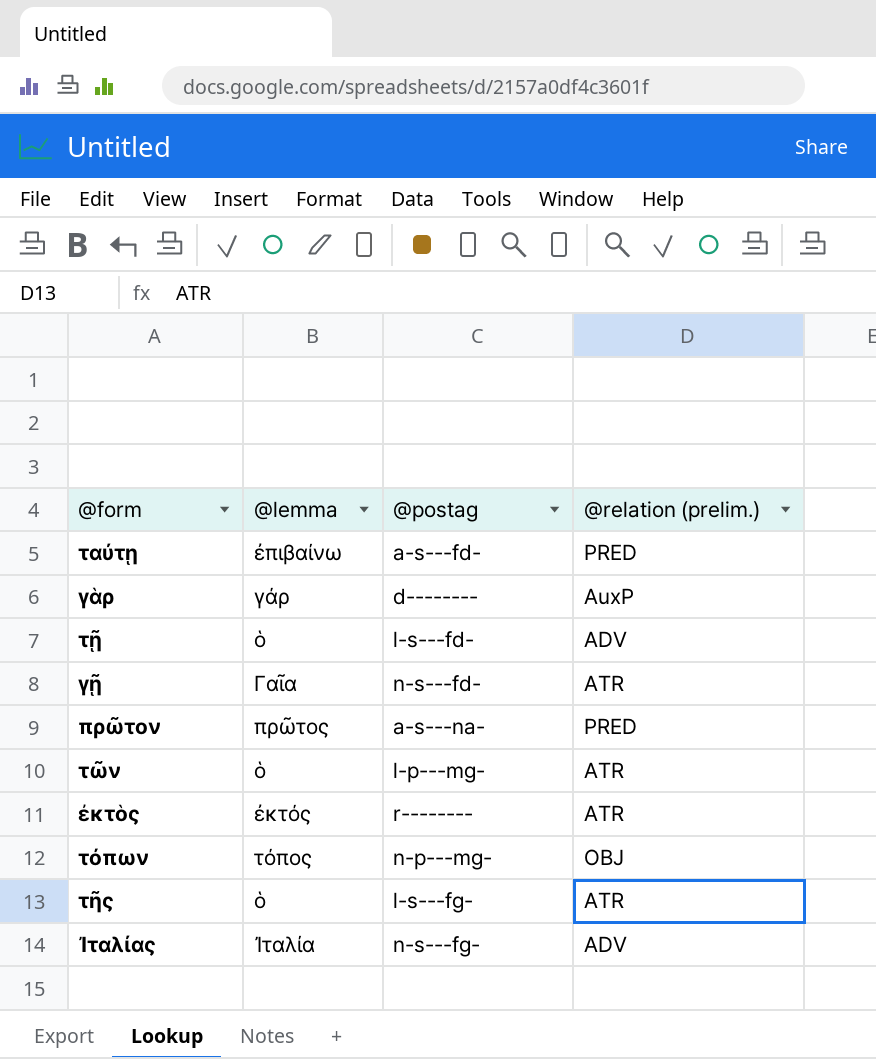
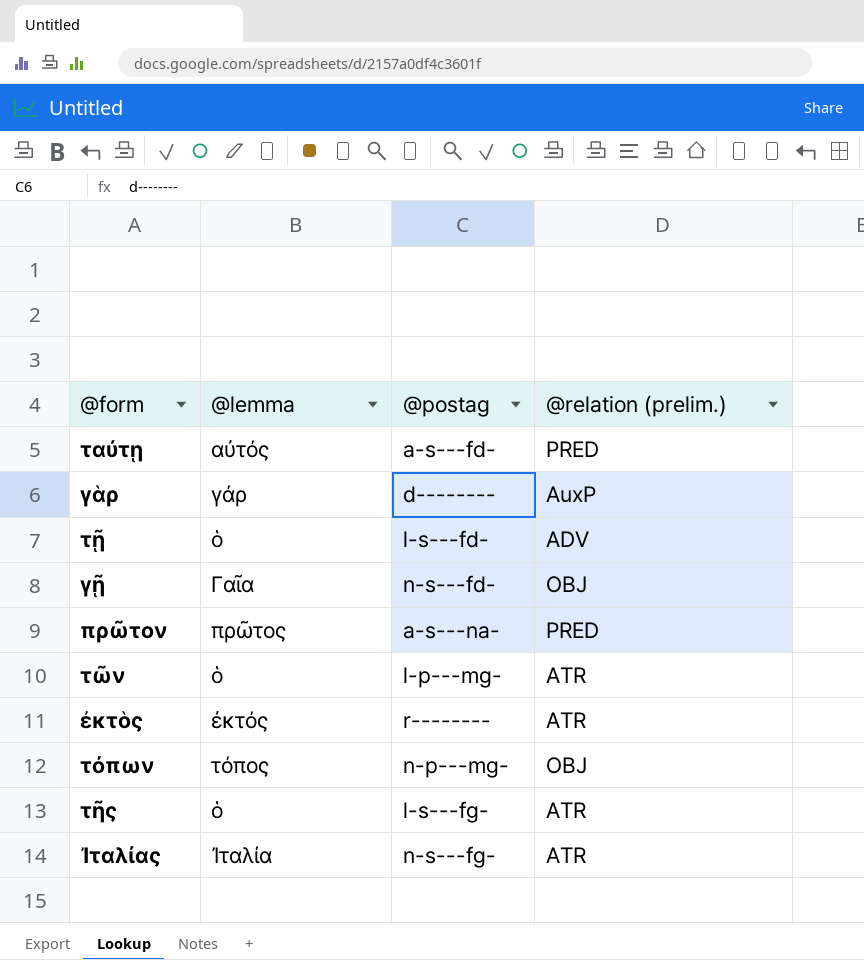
ταύτῃ | @lemma: ἐπιβαίνω -> αὐτός
γῇ | @relation (prelim.): ATR -> OBJ
Ἰταλίας | @relation (prelim.): ADV -> ATR

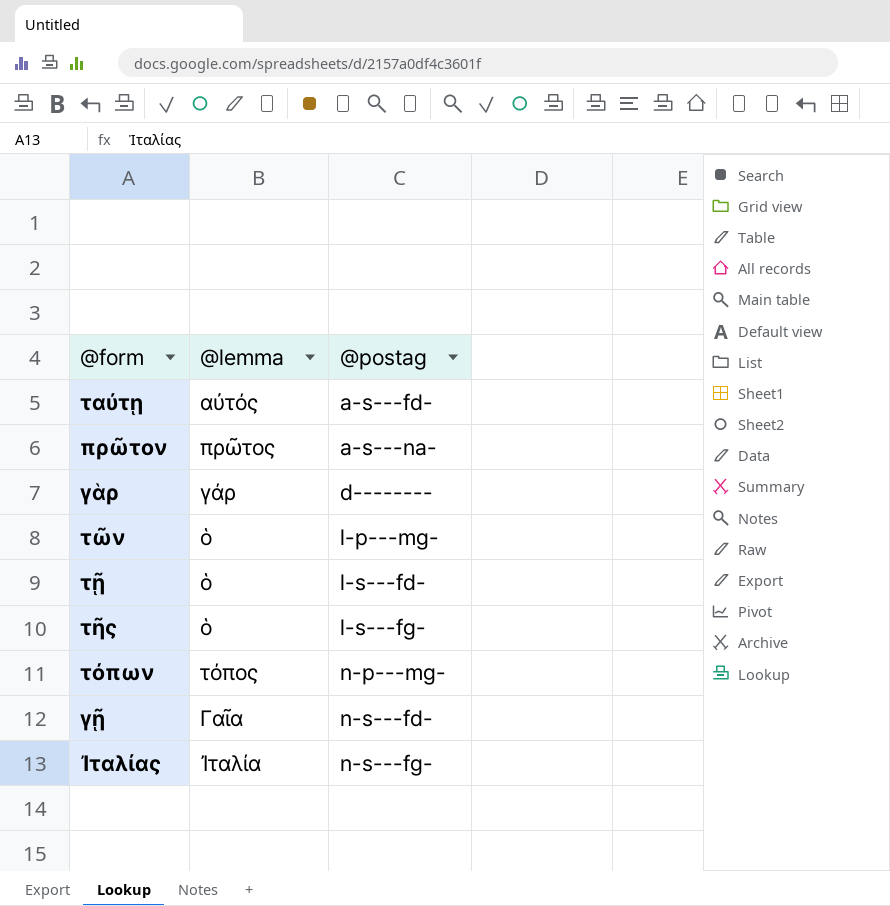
row order: none -> @postag ascending
column @relation (prelim.) | position: 4 -> none
row ἐκτὸς: ἐκτός | r-------- | ATR -> none

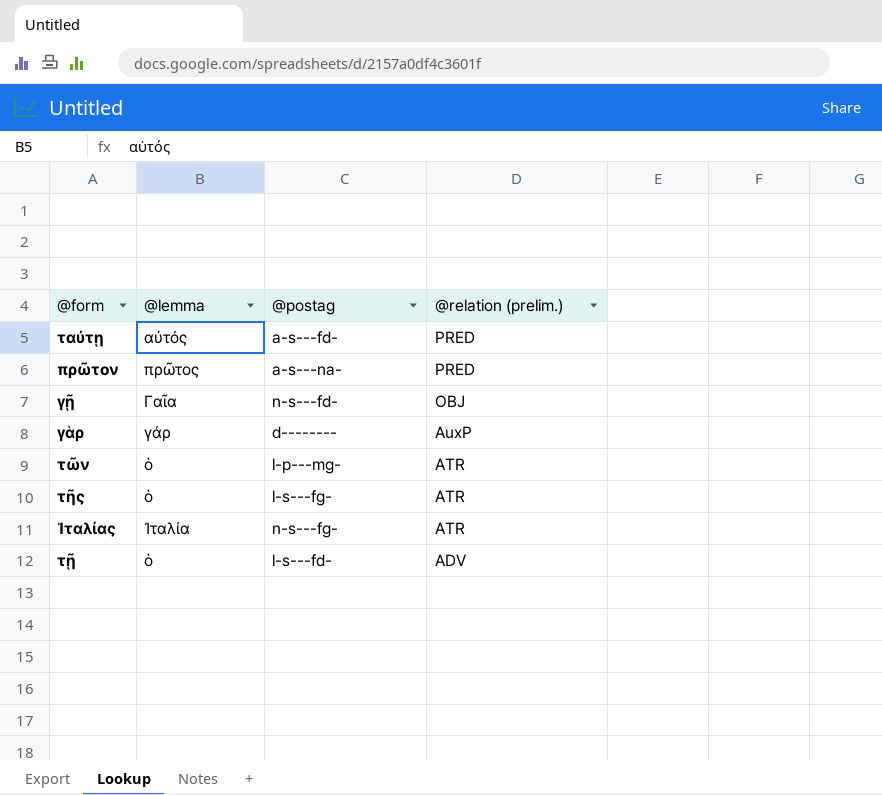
row order: @postag ascending -> @relation (prelim.) descending
column @relation (prelim.) | position: none -> 4
row τόπων: τόπος | n-p---mg- -> none

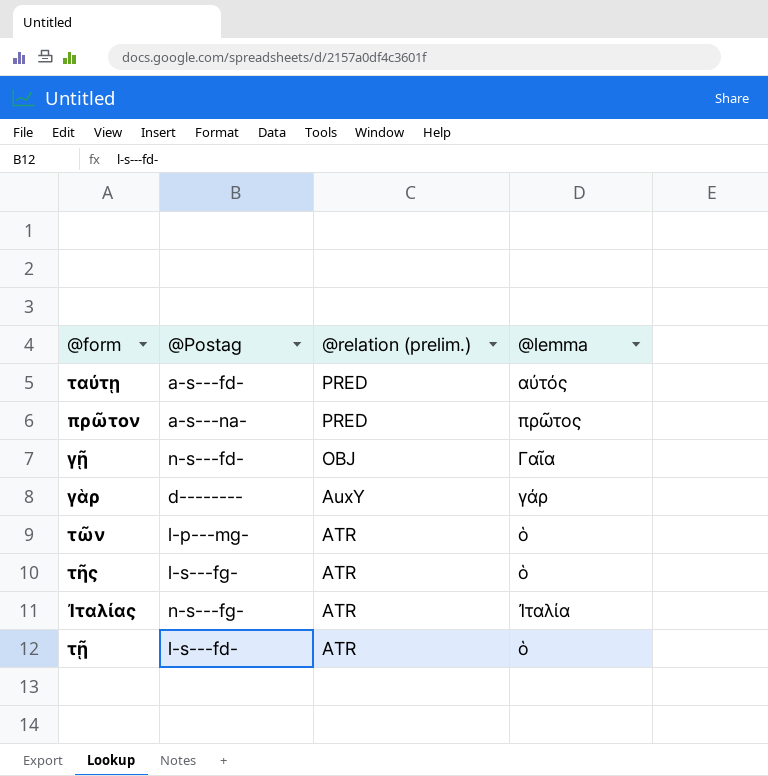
column name: @postag -> @Postag
column @lemma | position: 2 -> 4
γὰρ | @relation (prelim.): AuxP -> AuxY
τῇ | @relation (prelim.): ADV -> ATR

